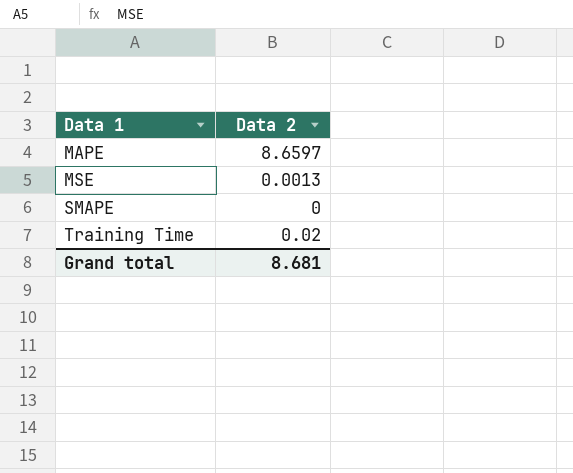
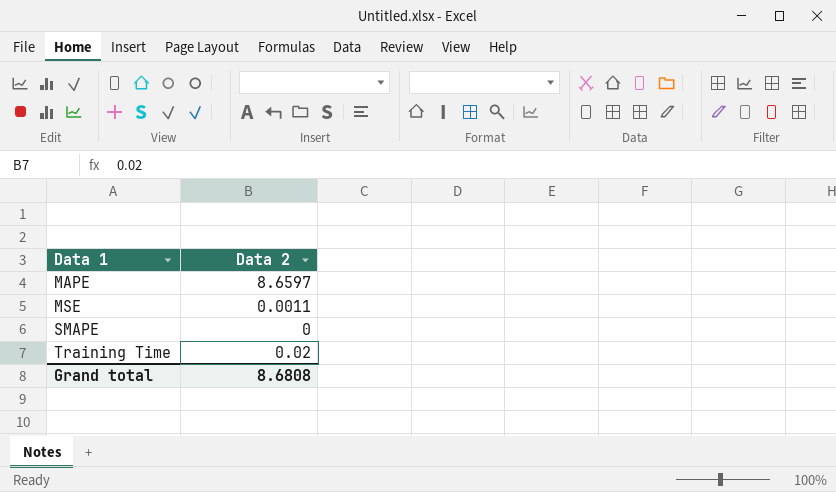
MSE | Data 2: 0.0013 -> 0.0011
Grand total | Data 2: 8.681 -> 8.6808

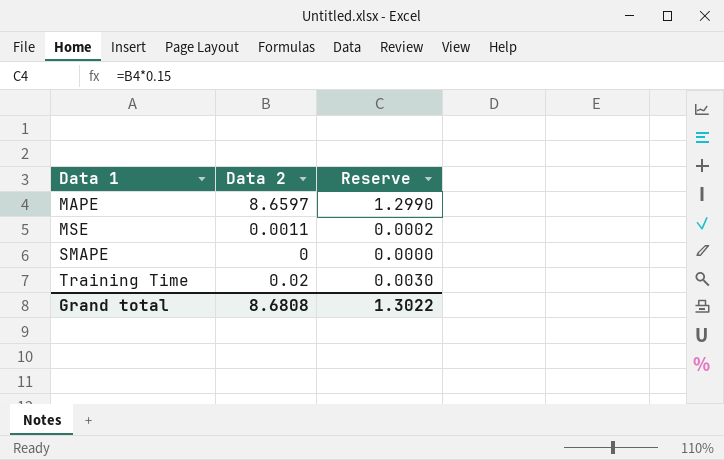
column Reserve | formula: none -> [Data 2] * 0.15

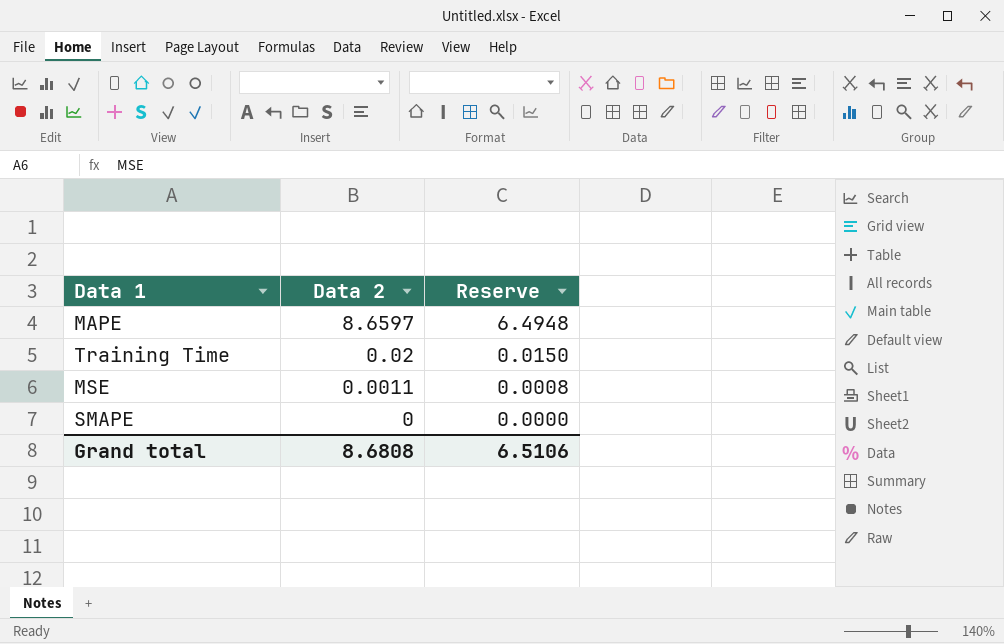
row order: Data 1 ascending -> Data 2 descending
column Reserve | formula: [Data 2] * 0.15 -> [Data 2] * 0.75
Grand total | Reserve: 1.3022 -> 6.5106

